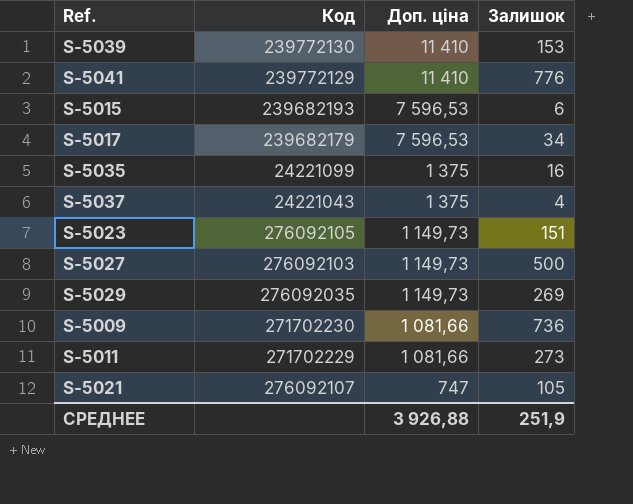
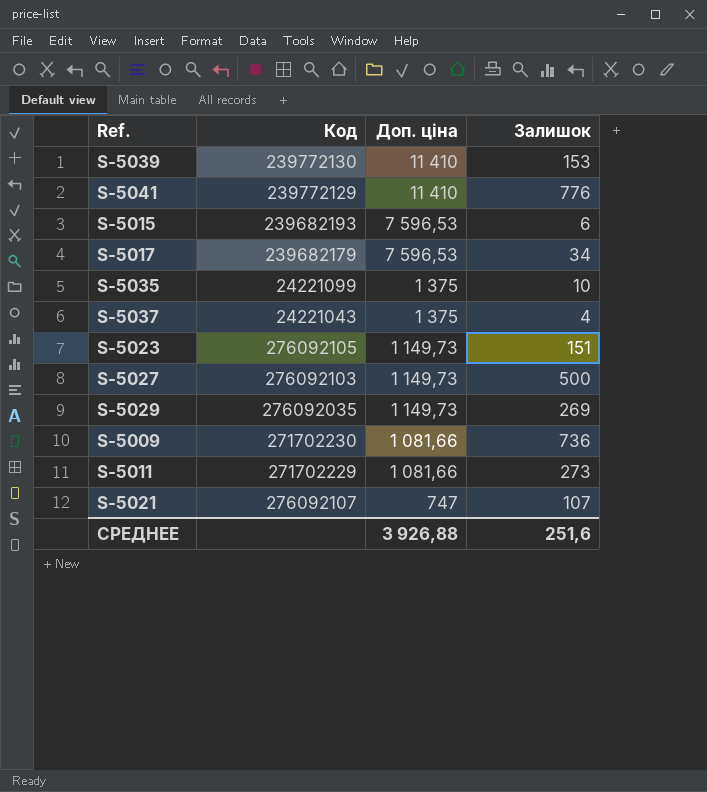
S-5035 | Залишок: 16 -> 10
S-5021 | Залишок: 105 -> 107
СРЕДНЕЕ | Залишок: 251,9 -> 251,6

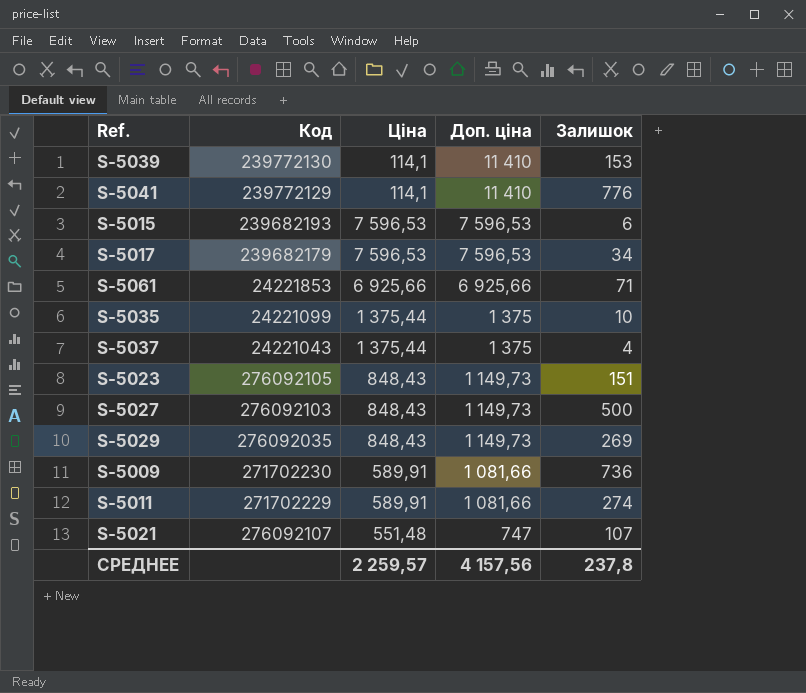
column Ціна | position: none -> 3
row S-5061: none -> 24221853 | 6 925,66 | 6 925,66 | 71
S-5011 | Залишок: 273 -> 274
СРЕДНЕЕ | Доп. ціна: 3 926,88 -> 4 157,56
СРЕДНЕЕ | Залишок: 251,6 -> 237,8

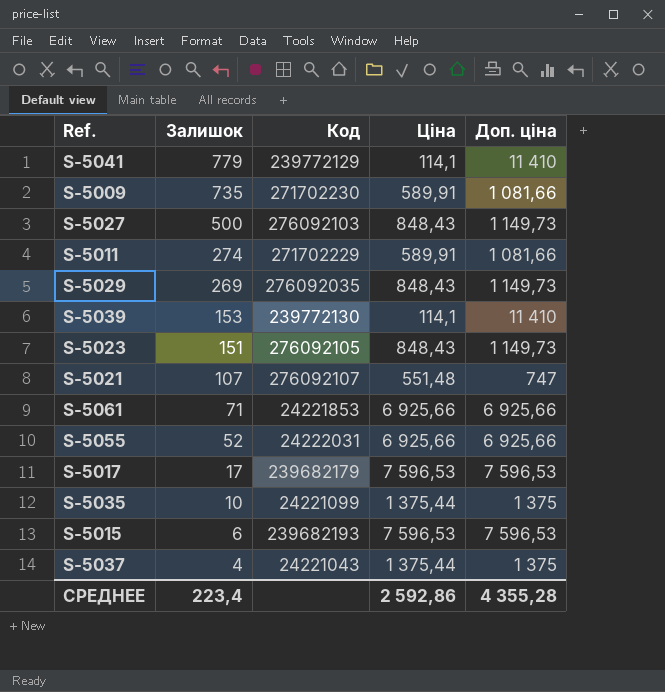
row order: Доп. ціна descending -> Залишок descending
column Залишок | position: 5 -> 2
S-5041 | Залишок: 776 -> 779
S-5009 | Залишок: 736 -> 735
row S-5055: none -> 52 | 24222031 | 6 925,66 | 6 925,66
S-5017 | Залишок: 34 -> 17
СРЕДНЕЕ | Залишок: 237,8 -> 223,4
СРЕДНЕЕ | Ціна: 2 259,57 -> 2 592,86
СРЕДНЕЕ | Доп. ціна: 4 157,56 -> 4 355,28

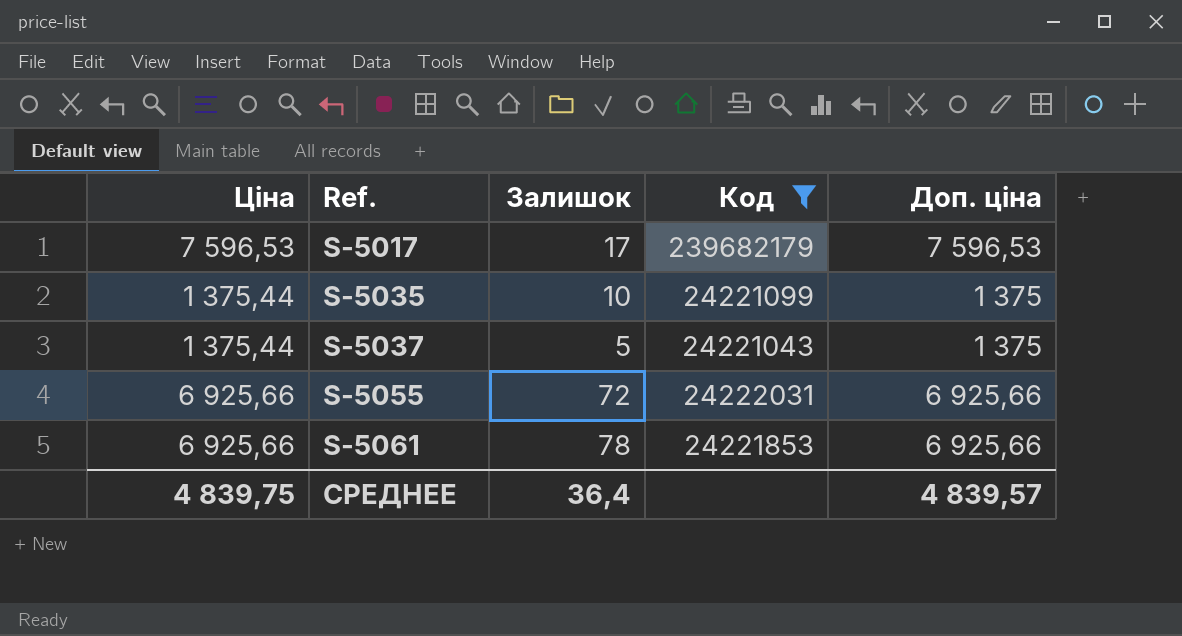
filter: none -> Код <= 239682179
row order: Залишок descending -> Ref. ascending
column Ціна | position: 4 -> 1
S-5037 | Залишок: 4 -> 5
S-5055 | Залишок: 52 -> 72
S-5061 | Залишок: 71 -> 78
СРЕДНЕЕ | Ціна: 2 592,86 -> 4 839,75
СРЕДНЕЕ | Залишок: 223,4 -> 36,4
СРЕДНЕЕ | Доп. ціна: 4 355,28 -> 4 839,57

